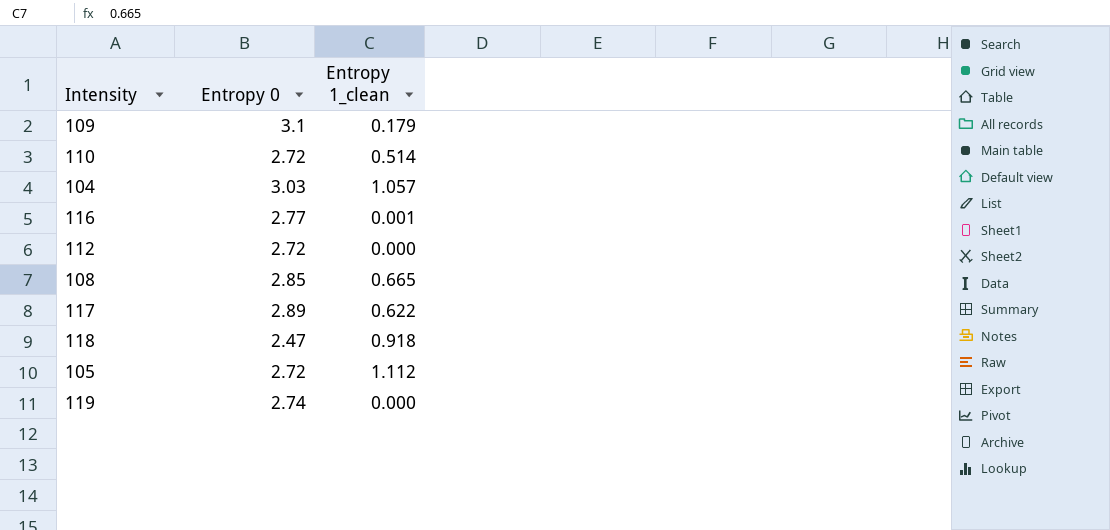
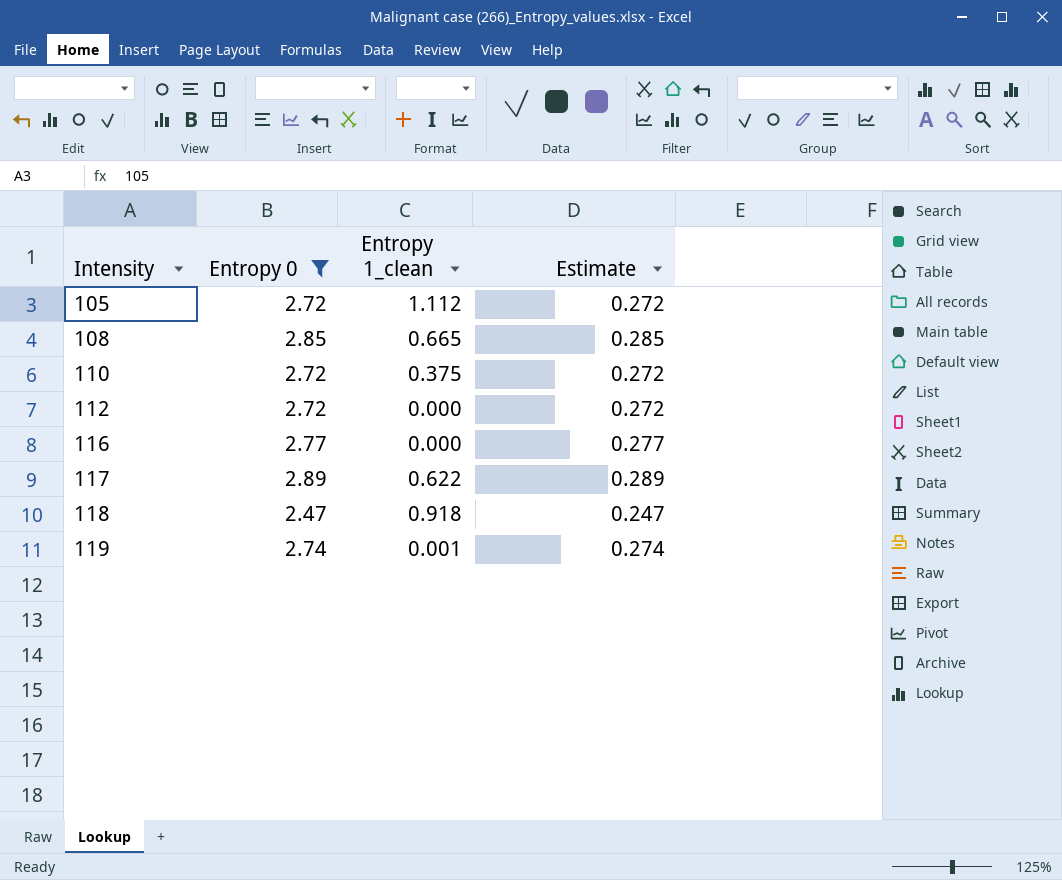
filter: none -> Entropy 0 <= 2.89
row order: none -> Intensity ascending
column Estimate | formula: none -> [Entropy 0] * 0.1
110 | Entropy 1_clean: 0.514 -> 0.375
116 | Entropy 1_clean: 0.001 -> 0.000
119 | Entropy 1_clean: 0.000 -> 0.001

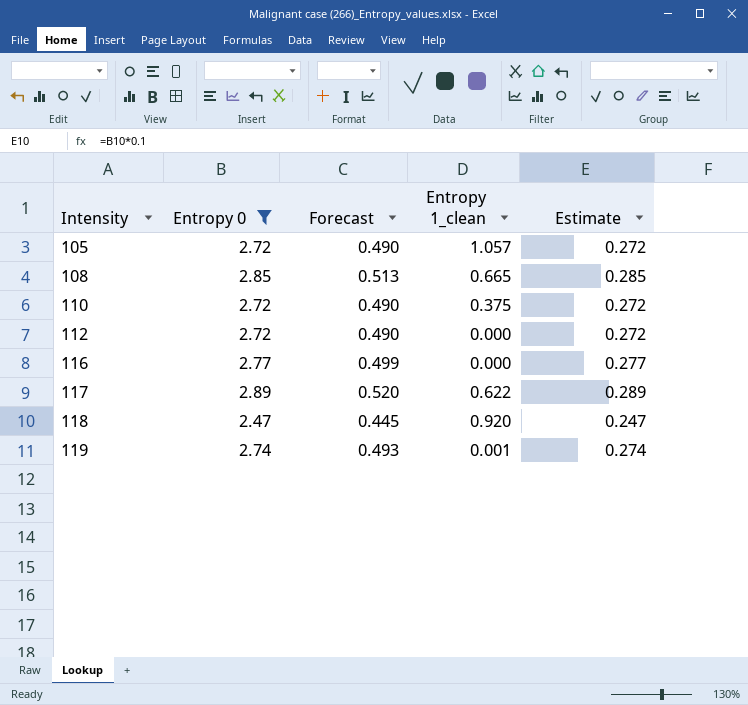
column Forecast | formula: none -> [Entropy 0] * 0.18
105 | Entropy 1_clean: 1.112 -> 1.057
118 | Entropy 1_clean: 0.918 -> 0.920

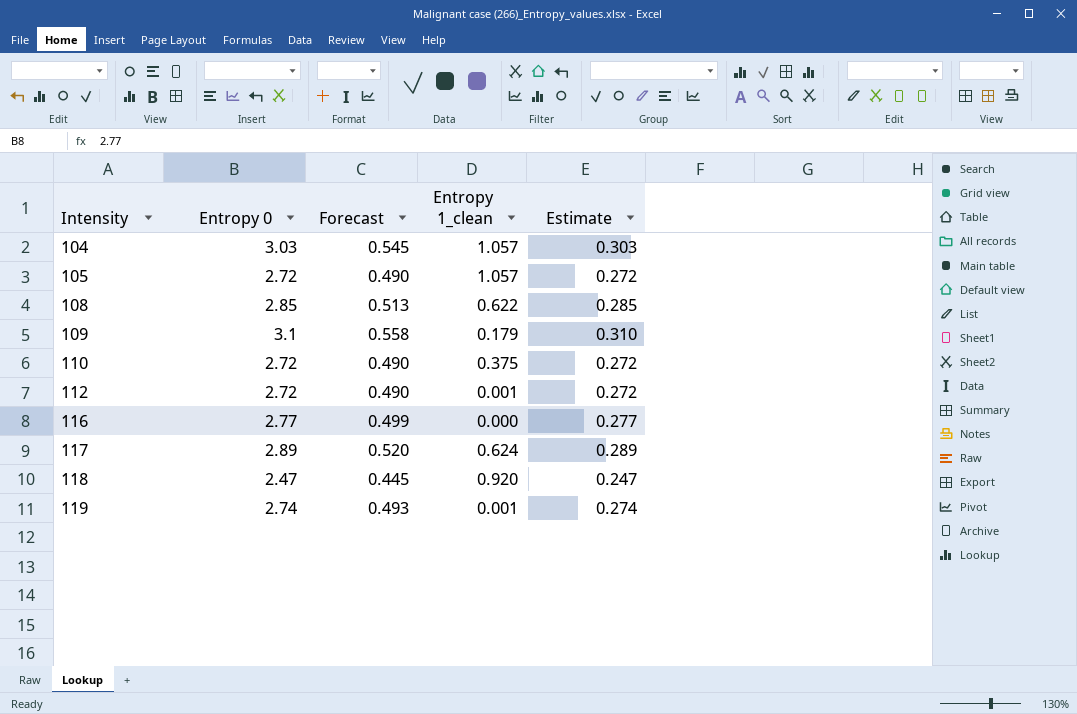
filter: Entropy 0 <= 2.89 -> none
108 | Entropy 1_clean: 0.665 -> 0.622
112 | Entropy 1_clean: 0.000 -> 0.001
117 | Entropy 1_clean: 0.622 -> 0.624

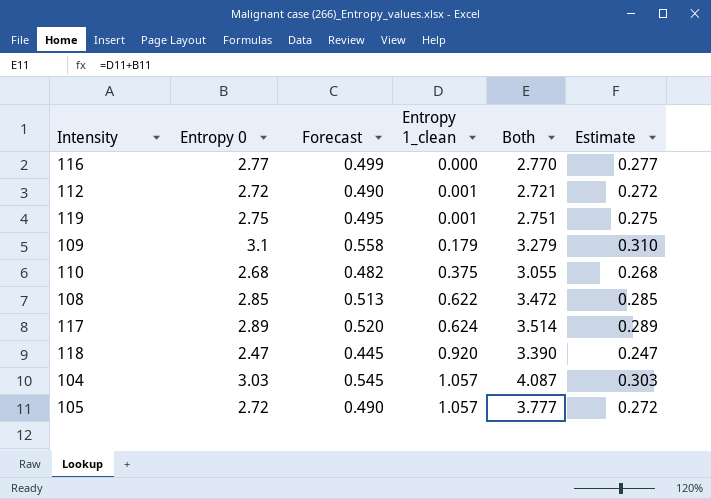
row order: Intensity ascending -> Entropy 1_clean ascending
column Both | formula: none -> [Entropy 0] + [Entropy 1_clean]
119 | Entropy 0: 2.74 -> 2.75
119 | Forecast: 0.493 -> 0.495
119 | Estimate: 0.274 -> 0.275
110 | Entropy 0: 2.72 -> 2.68
110 | Forecast: 0.490 -> 0.482
110 | Estimate: 0.272 -> 0.268

